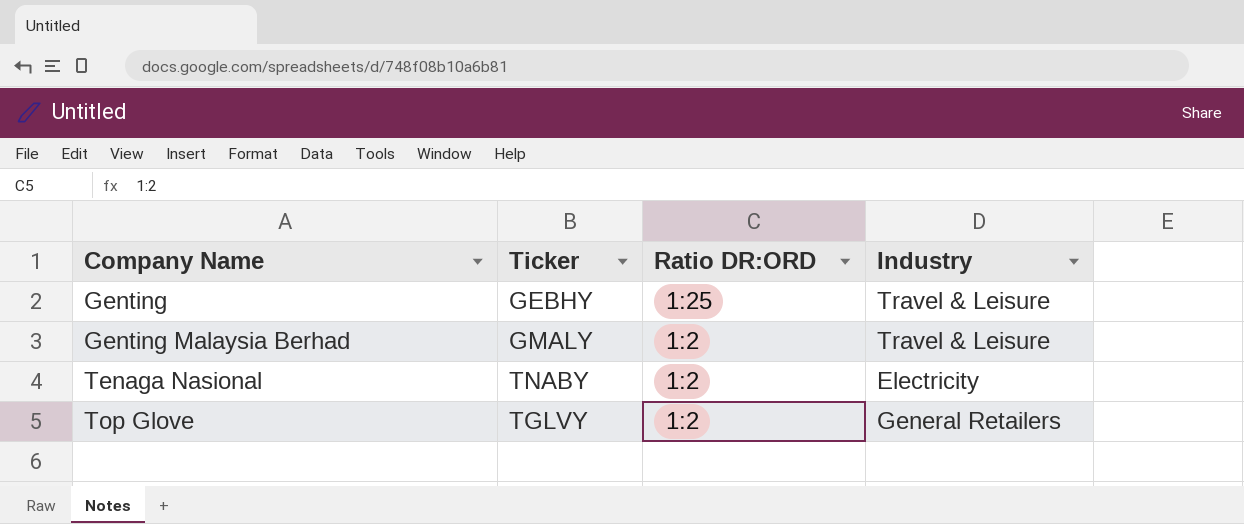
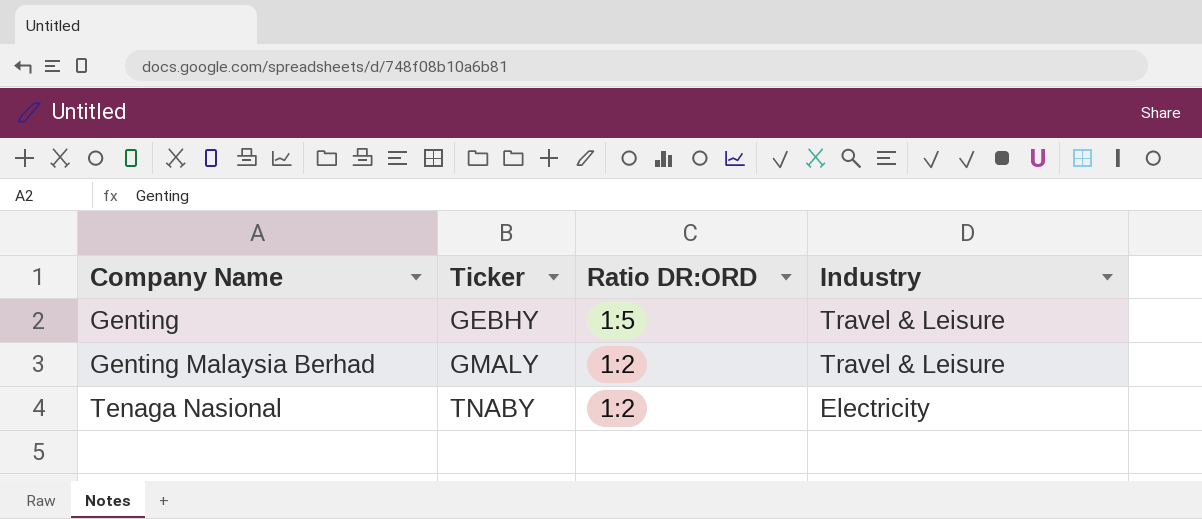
row Top Glove: TGLVY | 1:2 | General Retailers -> none
Genting | Ratio DR:ORD: 1:25 -> 1:5

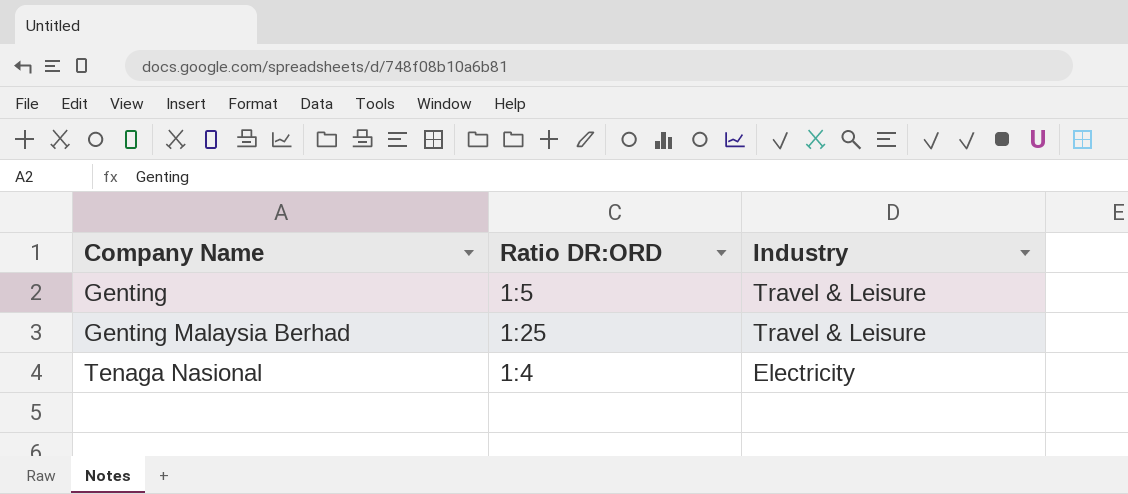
column Ticker | position: 2 -> none
Genting Malaysia Berhad | Ratio DR:ORD: 1:2 -> 1:25
Tenaga Nasional | Ratio DR:ORD: 1:2 -> 1:4

